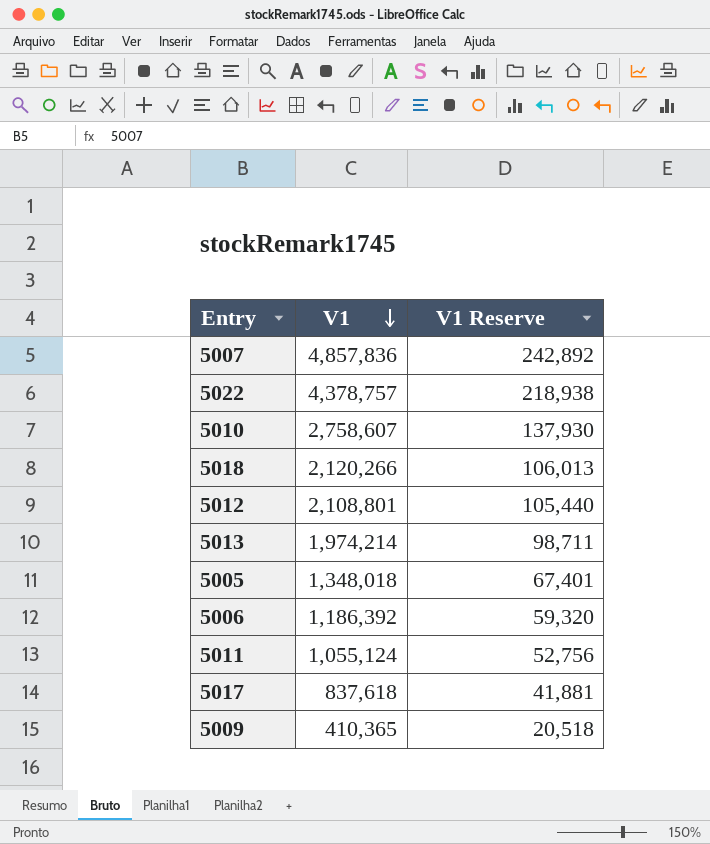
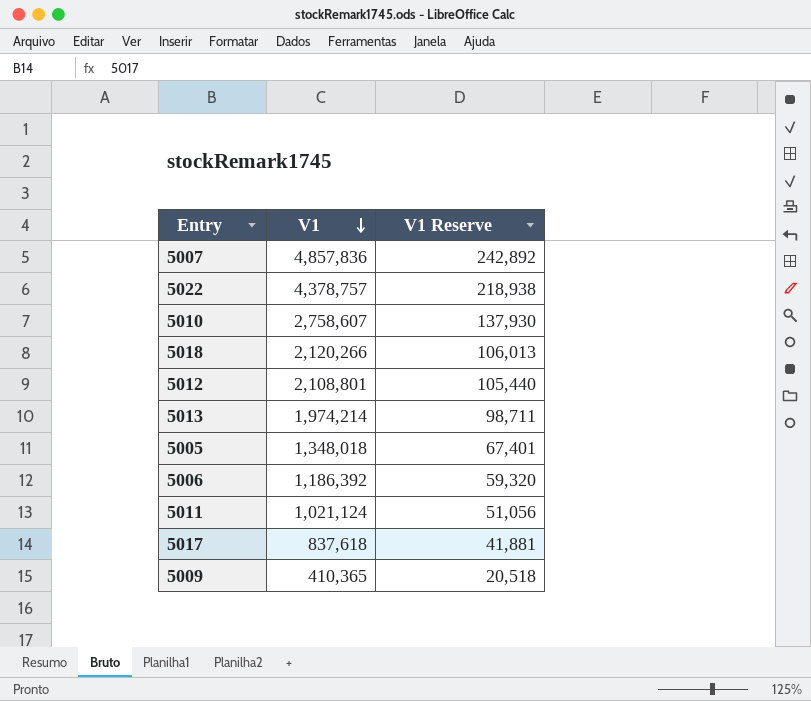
5011 | V1: 1,055,124 -> 1,021,124
5011 | V1 Reserve: 52,756 -> 51,056

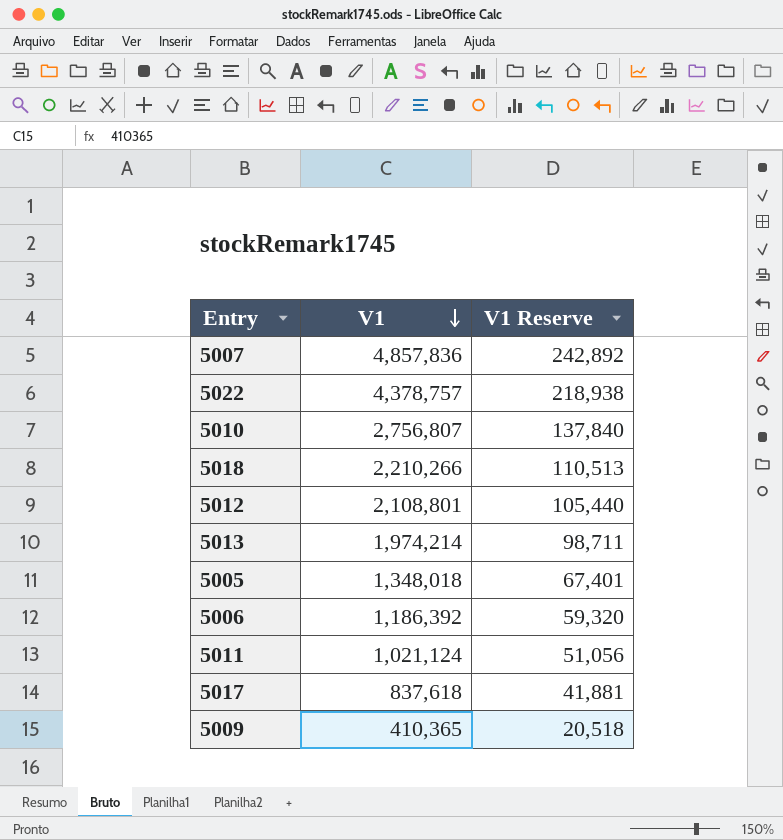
5010 | V1: 2,758,607 -> 2,756,807
5010 | V1 Reserve: 137,930 -> 137,840
5018 | V1: 2,120,266 -> 2,210,266
5018 | V1 Reserve: 106,013 -> 110,513

